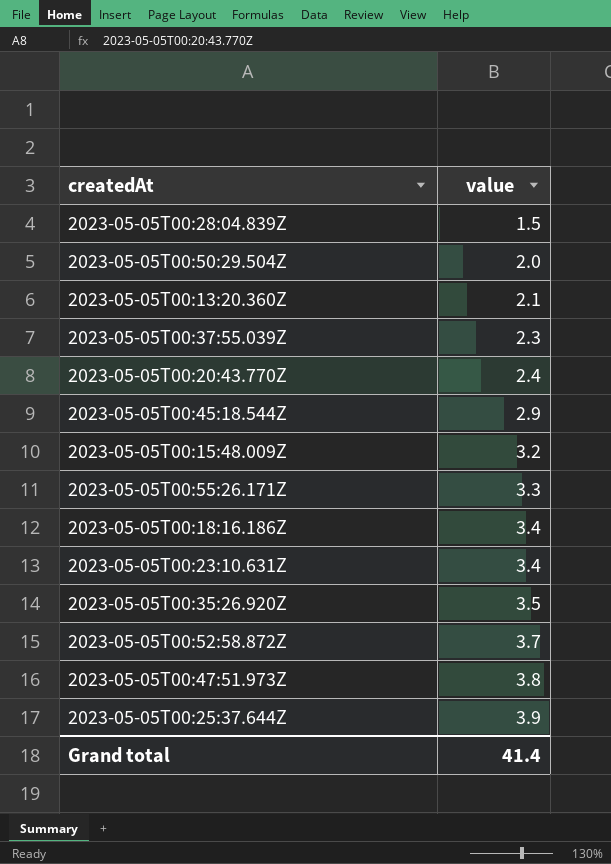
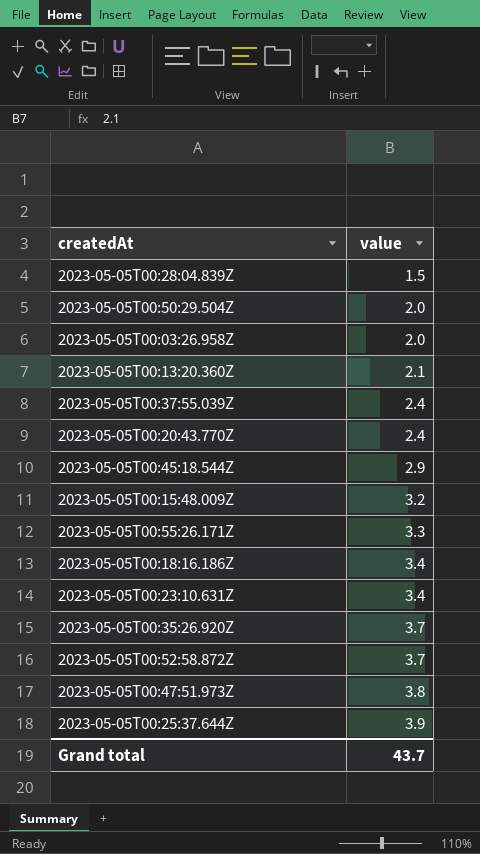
row 2023-05-05T00:03:26.958Z: none -> 2.0
2023-05-05T00:37:55.039Z | value: 2.3 -> 2.4
2023-05-05T00:35:26.920Z | value: 3.5 -> 3.7
Grand total | value: 41.4 -> 43.7

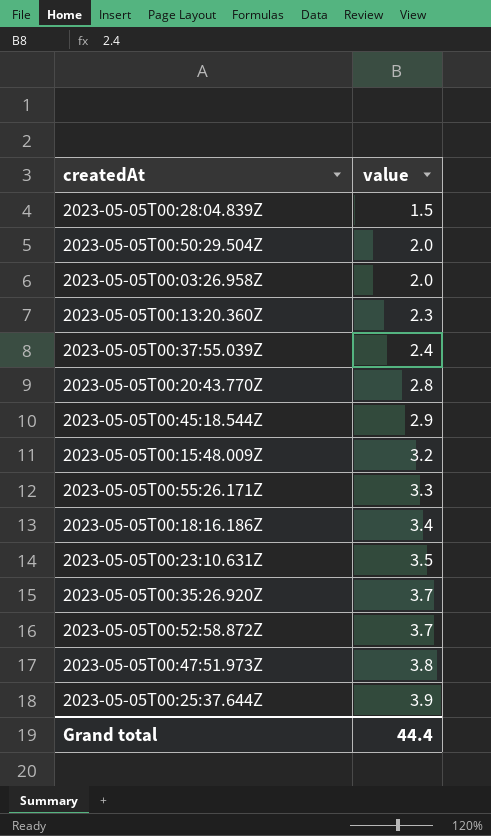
2023-05-05T00:13:20.360Z | value: 2.1 -> 2.3
2023-05-05T00:20:43.770Z | value: 2.4 -> 2.8
2023-05-05T00:23:10.631Z | value: 3.4 -> 3.5
Grand total | value: 43.7 -> 44.4

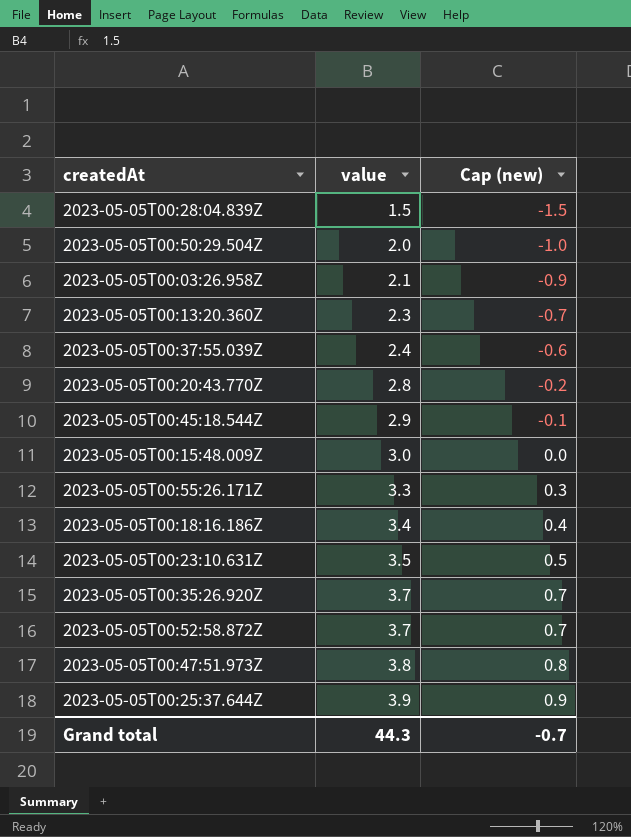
column Cap (new) | formula: none -> [value] - 3
2023-05-05T00:03:26.958Z | value: 2.0 -> 2.1
2023-05-05T00:15:48.009Z | value: 3.2 -> 3.0
Grand total | value: 44.4 -> 44.3

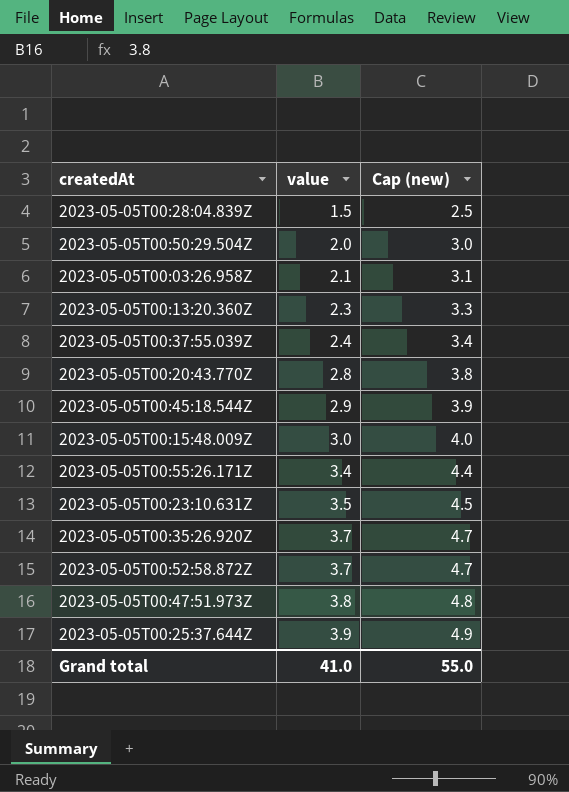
column Cap (new) | formula: [value] - 3 -> [value] + 1
row 2023-05-05T00:18:16.186Z: 3.4 | 0.4 -> none
2023-05-05T00:55:26.171Z | value: 3.3 -> 3.4
Grand total | value: 44.3 -> 41.0
Grand total | Cap (new): -0.7 -> 55.0

